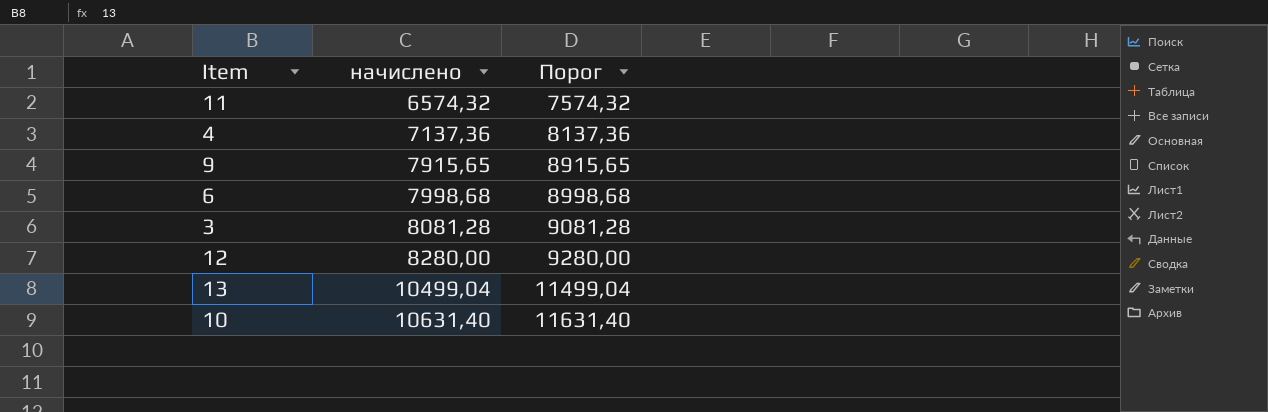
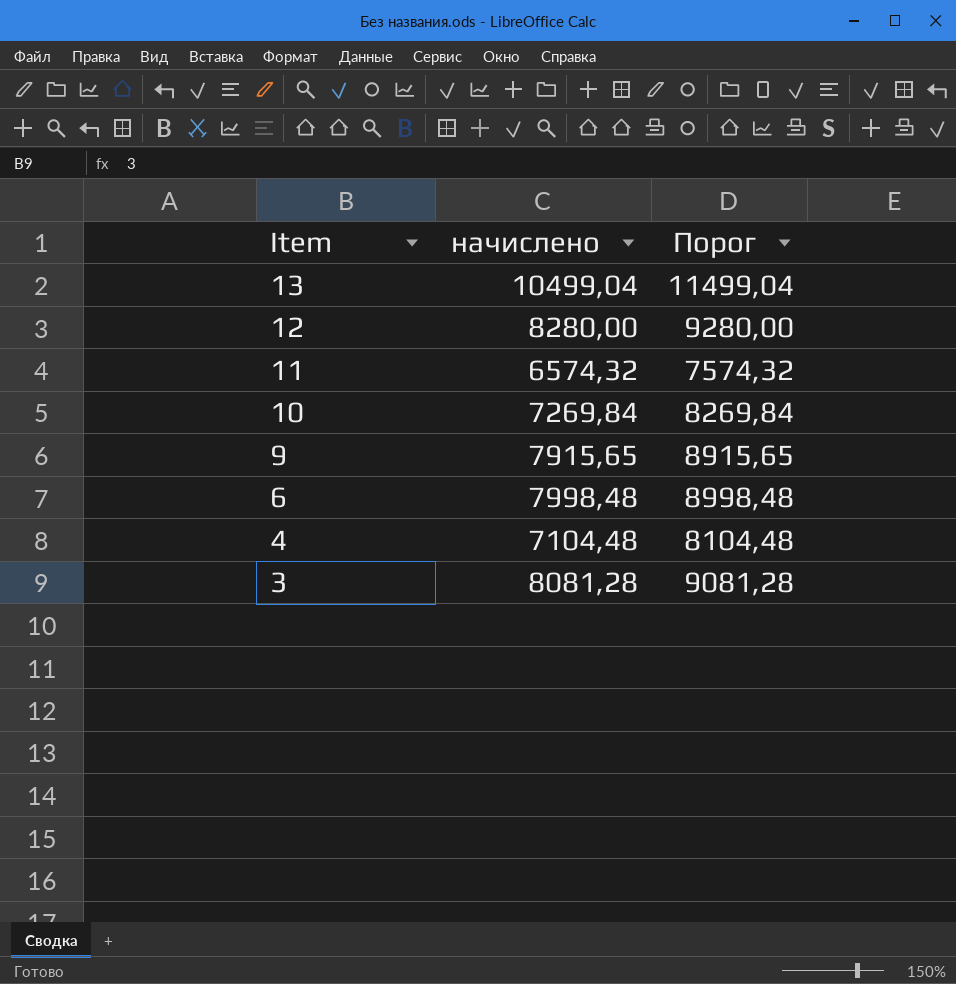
row order: начислено ascending -> Item descending
10 | начислено: 10631,40 -> 7269,84
10 | Порог: 11631,40 -> 8269,84
6 | начислено: 7998,68 -> 7998,48
6 | Порог: 8998,68 -> 8998,48
4 | начислено: 7137,36 -> 7104,48
4 | Порог: 8137,36 -> 8104,48

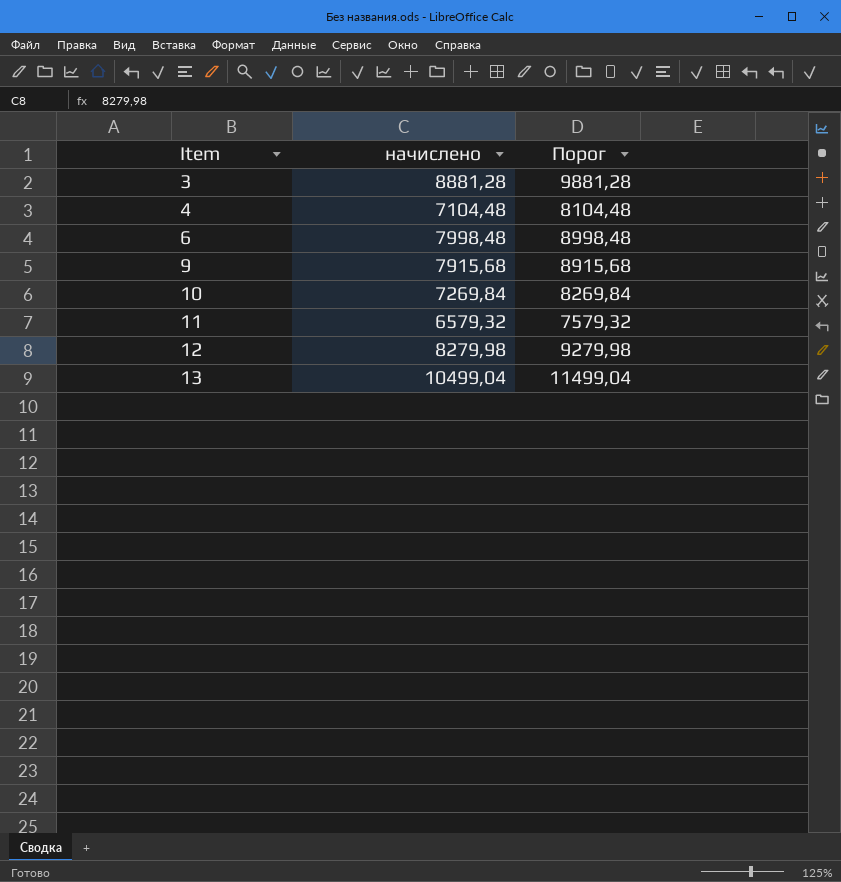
row order: Item descending -> Item ascending
3 | начислено: 8081,28 -> 8881,28
3 | Порог: 9081,28 -> 9881,28
9 | начислено: 7915,65 -> 7915,68
9 | Порог: 8915,65 -> 8915,68
11 | начислено: 6574,32 -> 6579,32
11 | Порог: 7574,32 -> 7579,32
12 | начислено: 8280,00 -> 8279,98
12 | Порог: 9280,00 -> 9279,98

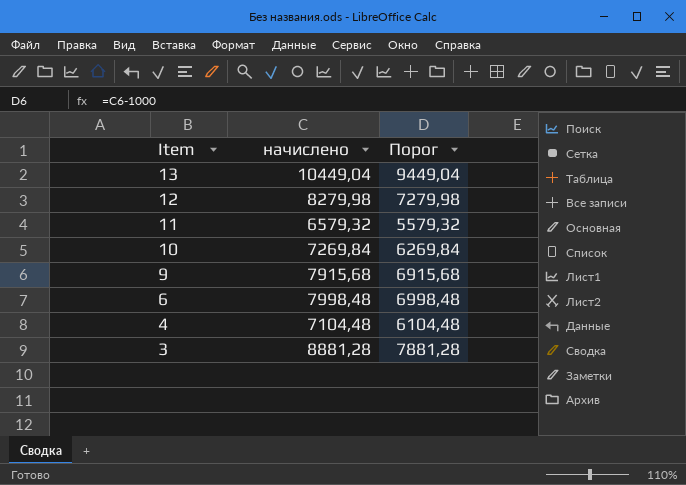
row order: Item ascending -> Item descending
column Порог | formula: [начислено] + 1000 -> [начислено] - 1000
13 | начислено: 10499,04 -> 10449,04

